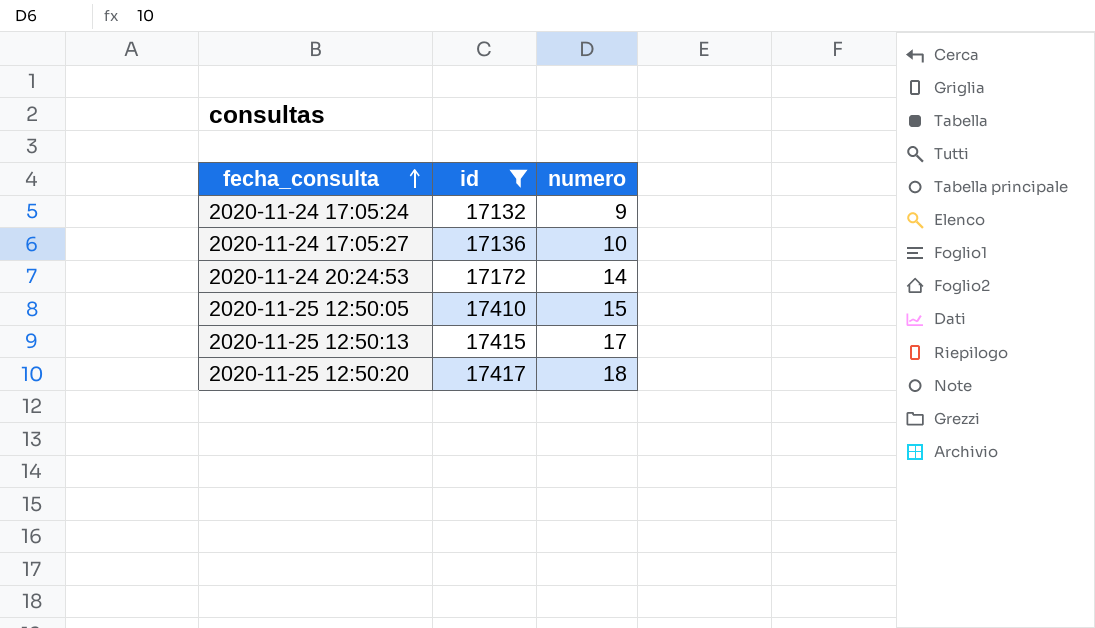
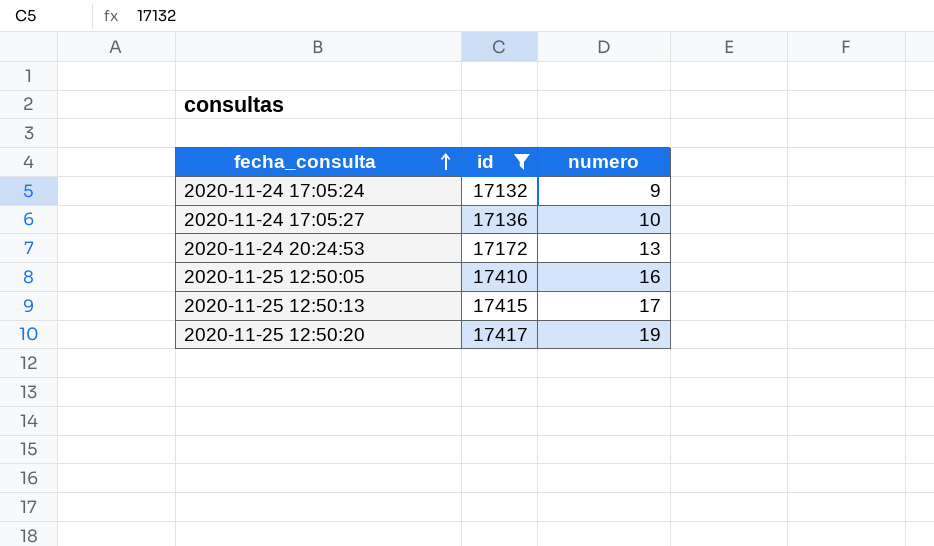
2020-11-24 20:24:53 | numero: 14 -> 13
2020-11-25 12:50:05 | numero: 15 -> 16
2020-11-25 12:50:20 | numero: 18 -> 19

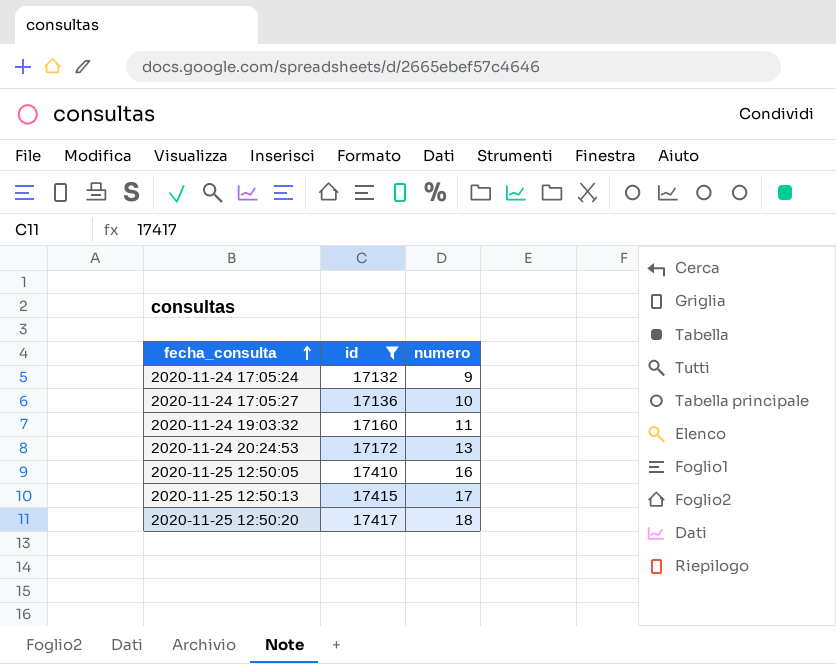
row 2020-11-24 19:03:32: none -> 17160 | 11
2020-11-25 12:50:20 | numero: 19 -> 18

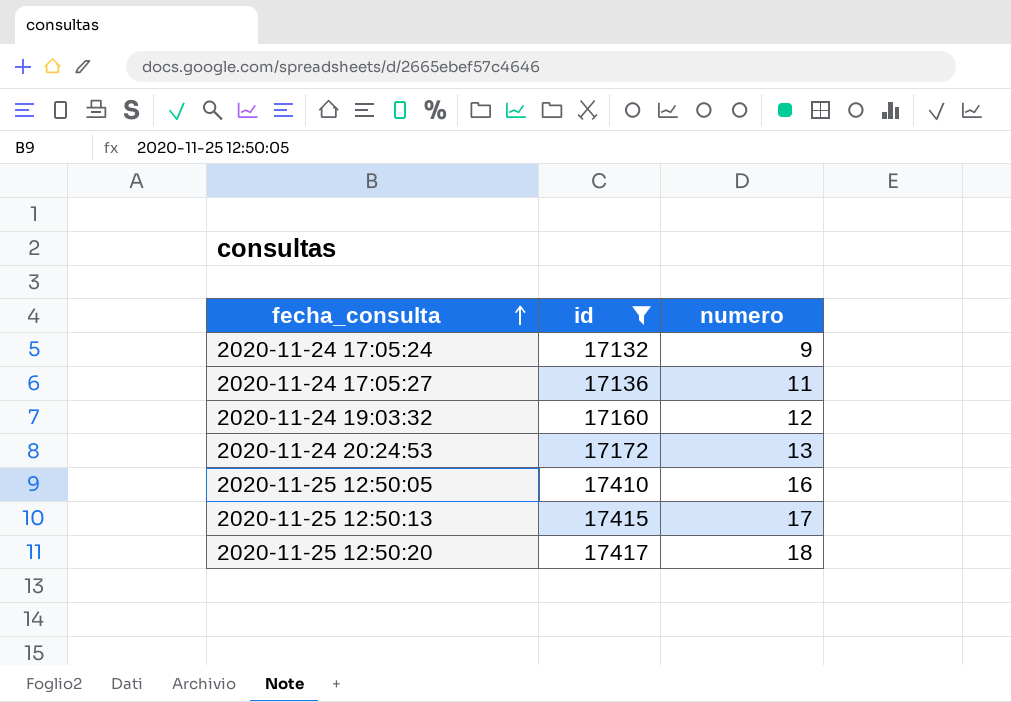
2020-11-24 17:05:27 | numero: 10 -> 11
2020-11-24 19:03:32 | numero: 11 -> 12

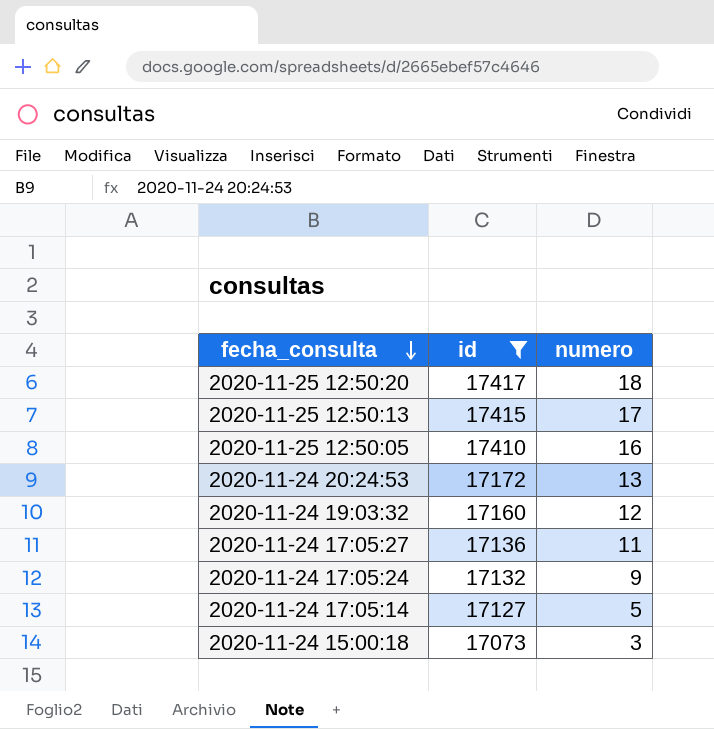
row order: fecha_consulta ascending -> fecha_consulta descending
row 2020-11-24 17:05:14: none -> 17127 | 5
row 2020-11-24 15:00:18: none -> 17073 | 3

